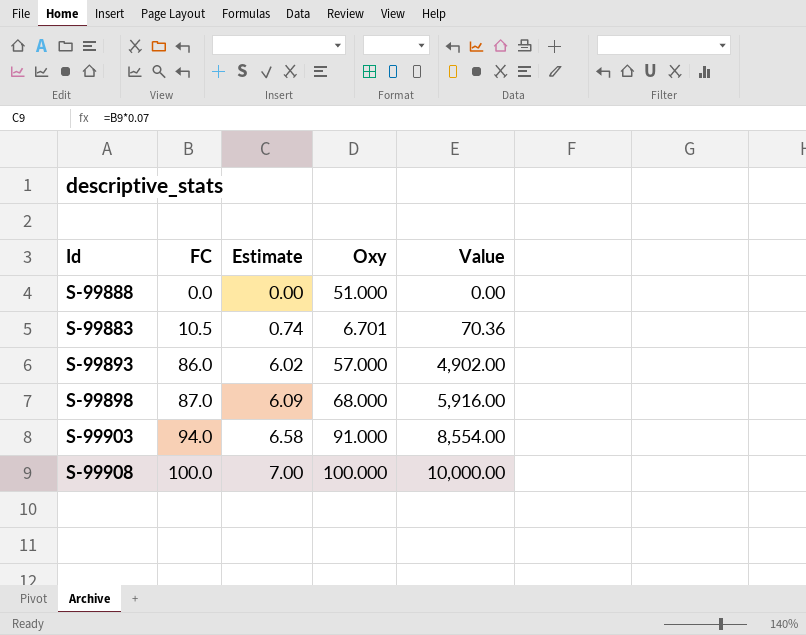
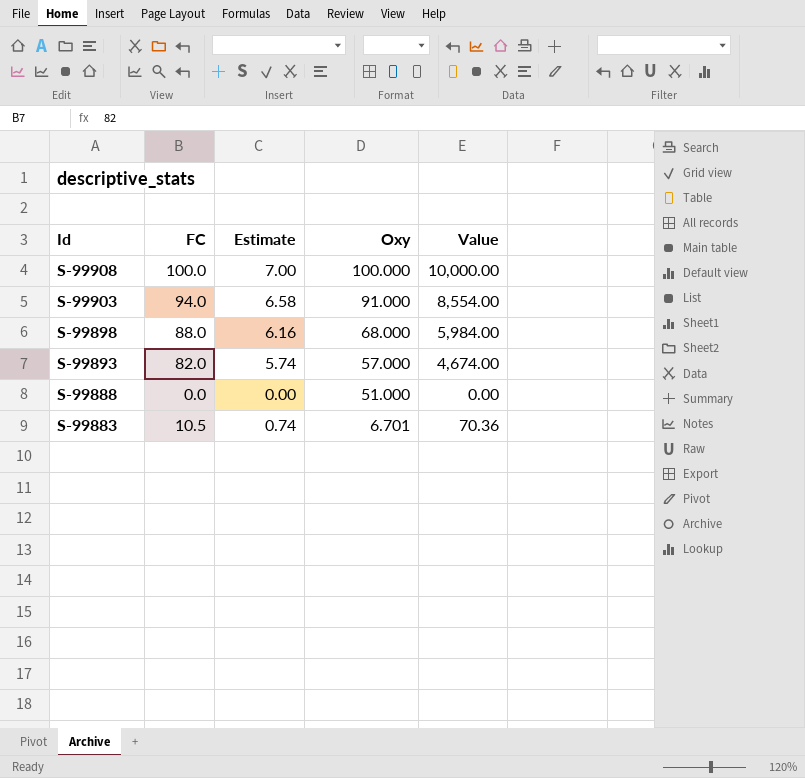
row order: FC ascending -> Id descending
S-99898 | FC: 87.0 -> 88.0
S-99898 | Estimate: 6.09 -> 6.16
S-99898 | Value: 5,916.00 -> 5,984.00
S-99893 | FC: 86.0 -> 82.0
S-99893 | Estimate: 6.02 -> 5.74
S-99893 | Value: 4,902.00 -> 4,674.00

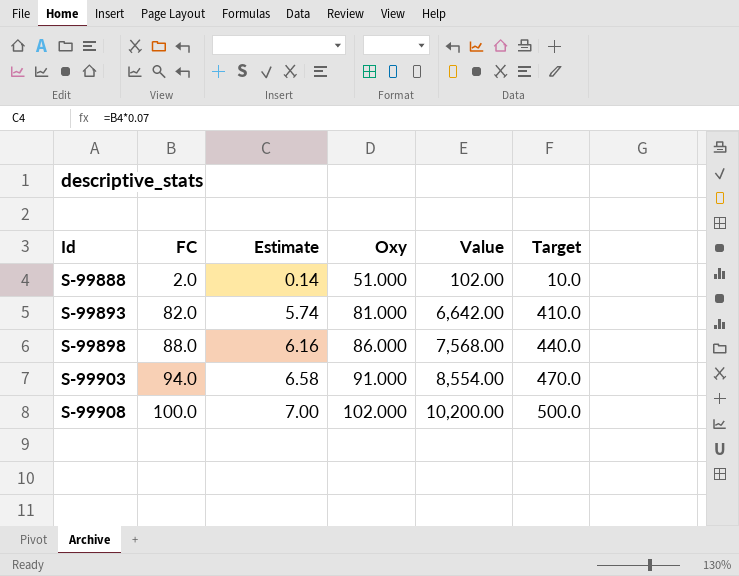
row order: Id descending -> Id ascending
column Target | formula: none -> [FC] * 5
row S-99883: 10.5 | 0.74 | 6.701 | 70.36 -> none
S-99888 | FC: 0.0 -> 2.0
S-99888 | Estimate: 0.00 -> 0.14
S-99888 | Value: 0.00 -> 102.00
S-99893 | Oxy: 57.000 -> 81.000
S-99893 | Value: 4,674.00 -> 6,642.00
S-99898 | Oxy: 68.000 -> 86.000
S-99898 | Value: 5,984.00 -> 7,568.00
S-99908 | Oxy: 100.000 -> 102.000
S-99908 | Value: 10,000.00 -> 10,200.00

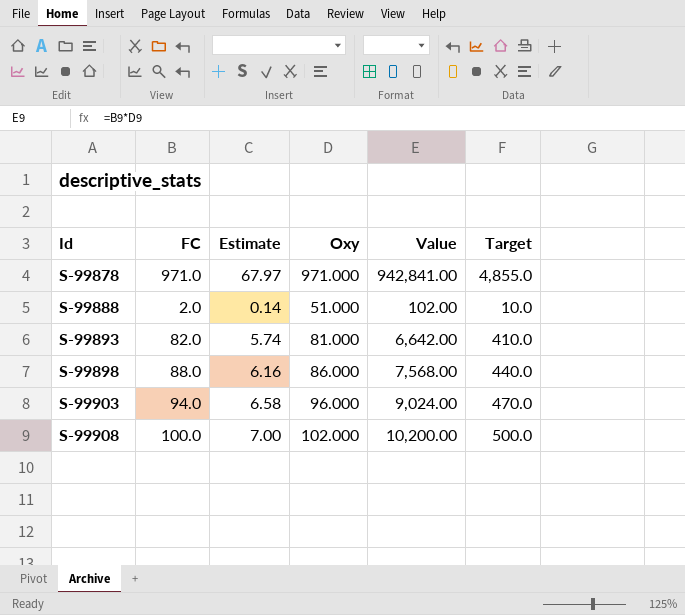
row S-99878: none -> 971.0 | 67.97 | 971.000 | 942,841.00 | 4,855.0
S-99903 | Oxy: 91.000 -> 96.000
S-99903 | Value: 8,554.00 -> 9,024.00

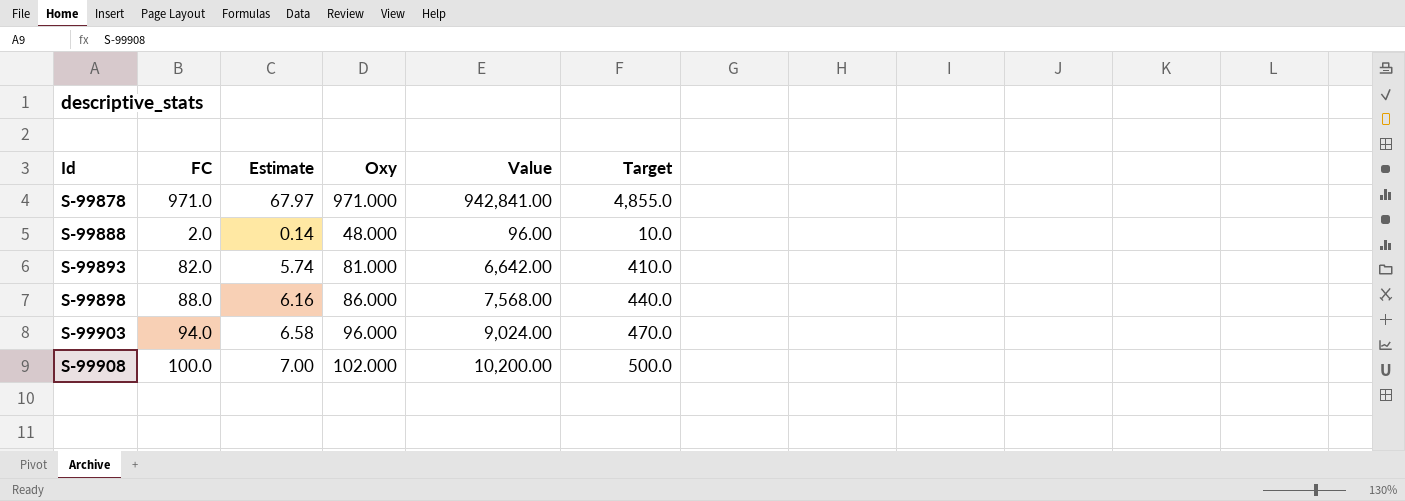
S-99888 | Oxy: 51.000 -> 48.000
S-99888 | Value: 102.00 -> 96.00

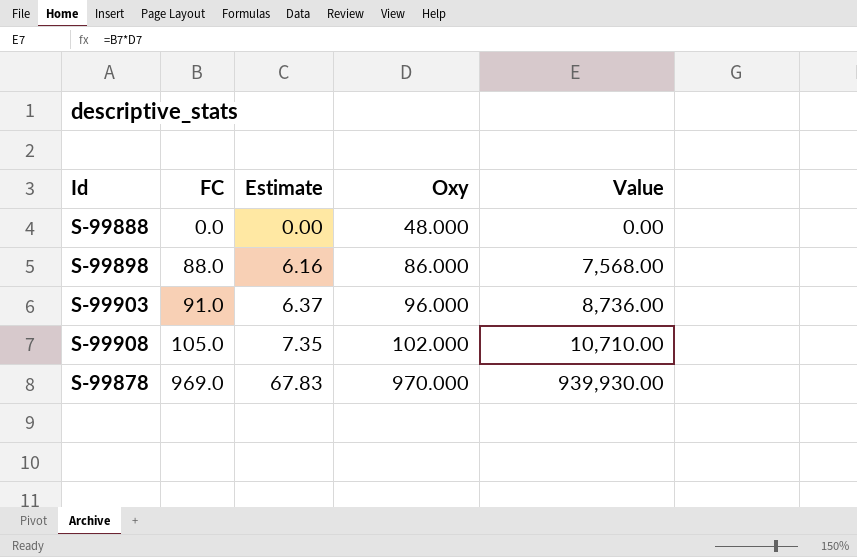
row order: Id ascending -> FC ascending
column Target | formula: [FC] * 5 -> none
row S-99893: 82.0 | 5.74 | 81.000 | 6,642.00 | 410.0 -> none
S-99888 | FC: 2.0 -> 0.0
S-99888 | Estimate: 0.14 -> 0.00
S-99888 | Value: 96.00 -> 0.00
S-99903 | FC: 94.0 -> 91.0
S-99903 | Estimate: 6.58 -> 6.37
S-99903 | Value: 9,024.00 -> 8,736.00
S-99908 | FC: 100.0 -> 105.0
S-99908 | Estimate: 7.00 -> 7.35
S-99908 | Value: 10,200.00 -> 10,710.00
S-99878 | FC: 971.0 -> 969.0
S-99878 | Estimate: 67.97 -> 67.83
S-99878 | Oxy: 971.000 -> 970.000
S-99878 | Value: 942,841.00 -> 939,930.00

